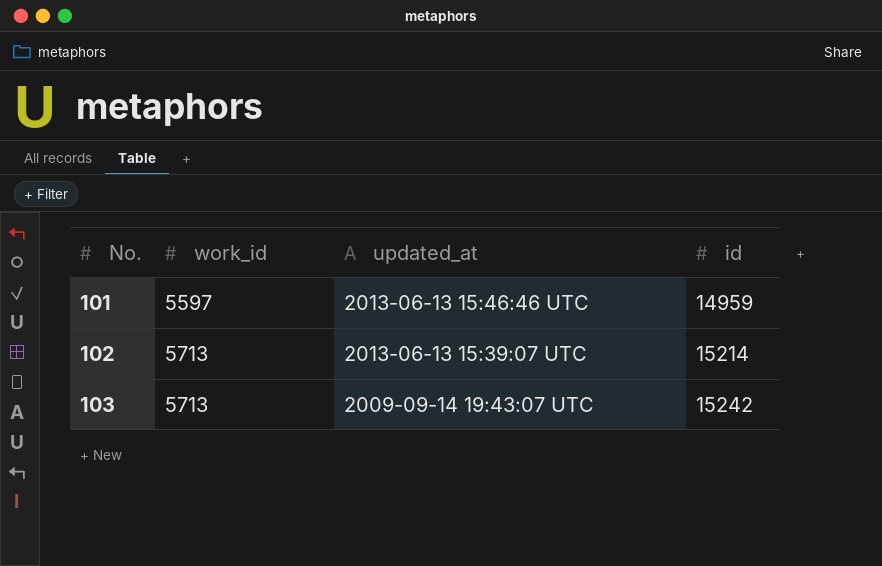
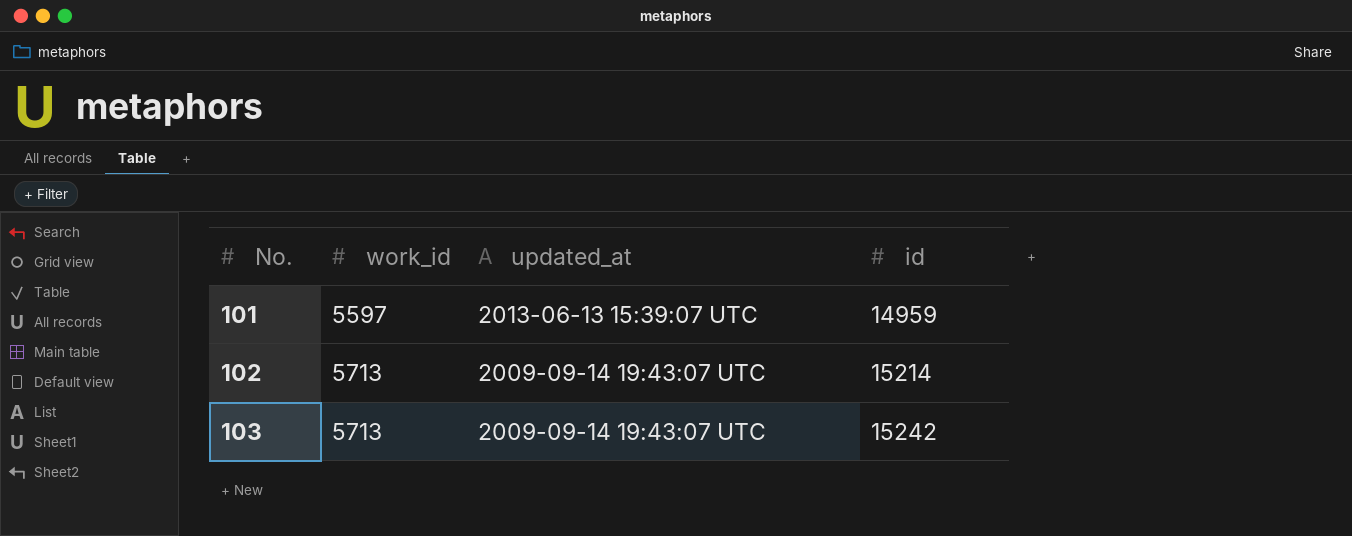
101 | updated_at: 2013-06-13 15:46:46 UTC -> 2013-06-13 15:39:07 UTC
102 | updated_at: 2013-06-13 15:39:07 UTC -> 2009-09-14 19:43:07 UTC

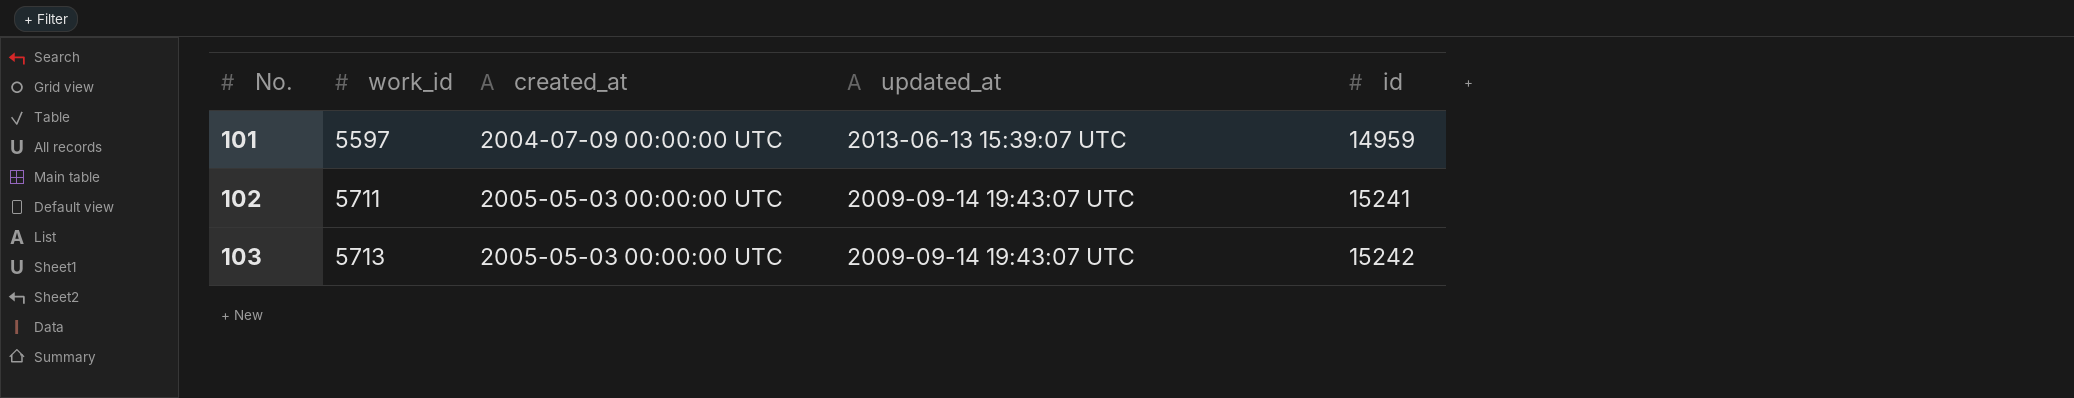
column created_at | position: none -> 3
102 | work_id: 5713 -> 5711
102 | id: 15214 -> 15241

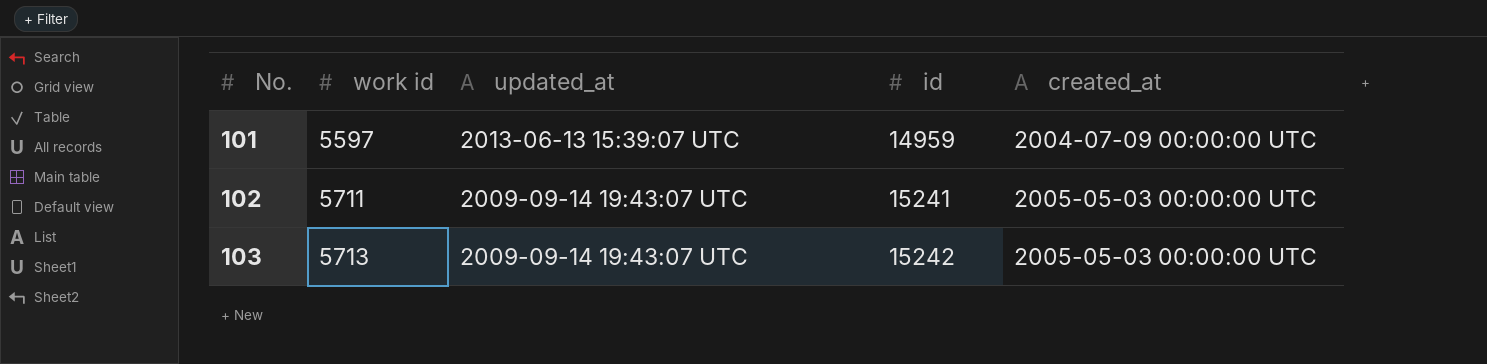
column name: work_id -> work id
column created_at | position: 3 -> 5

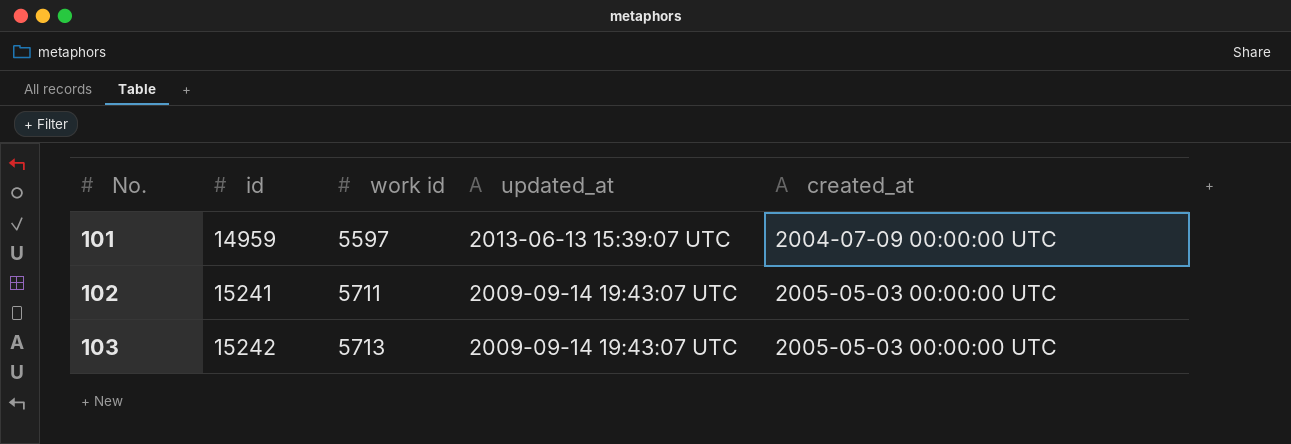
column id | position: 4 -> 2

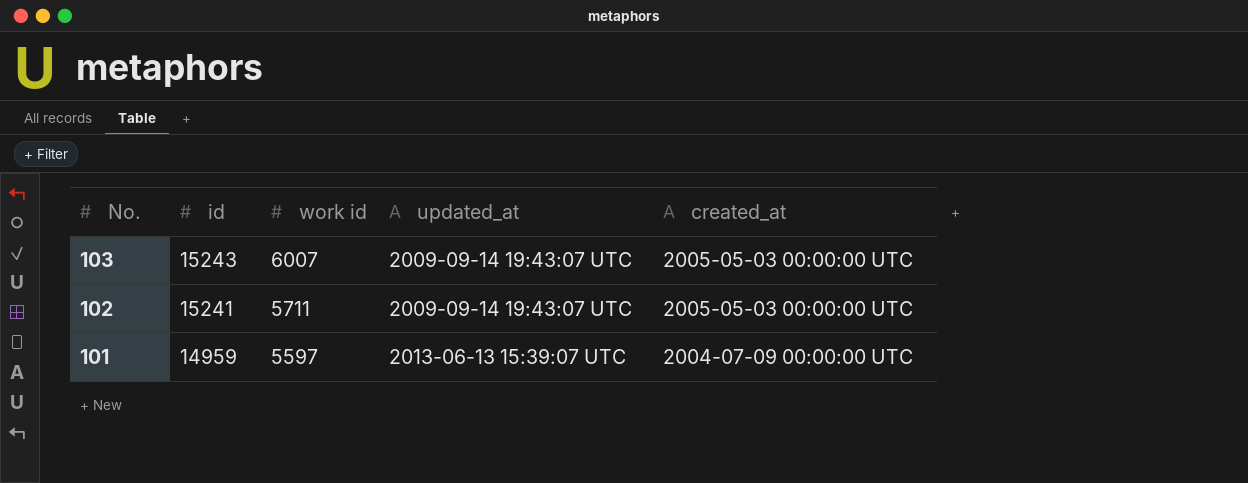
row order: No. ascending -> No. descending
103 | id: 15242 -> 15243
103 | work id: 5713 -> 6007

